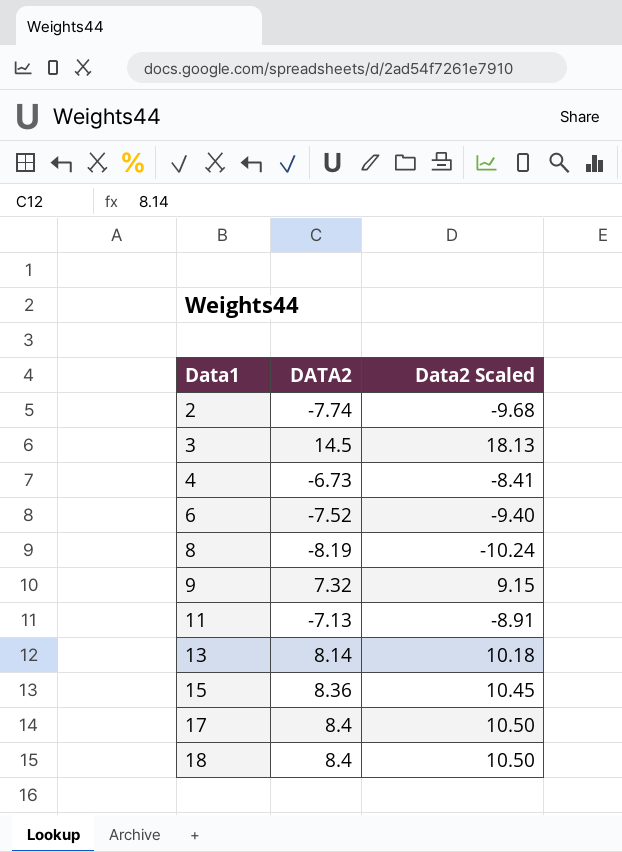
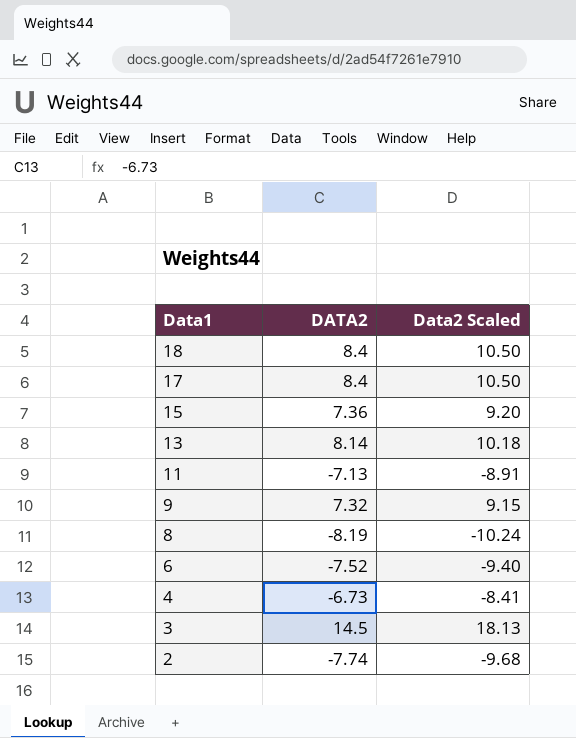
row order: Data1 ascending -> Data1 descending
15 | DATA2: 8.36 -> 7.36
15 | Data2 Scaled: 10.45 -> 9.20

